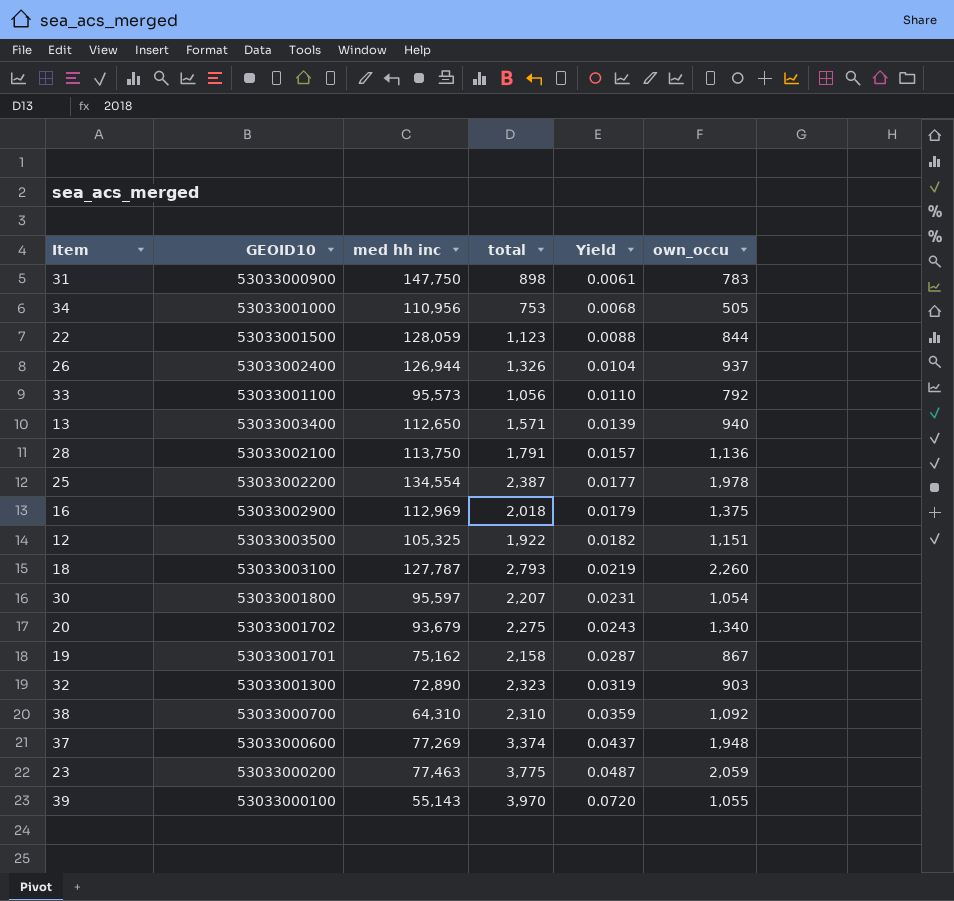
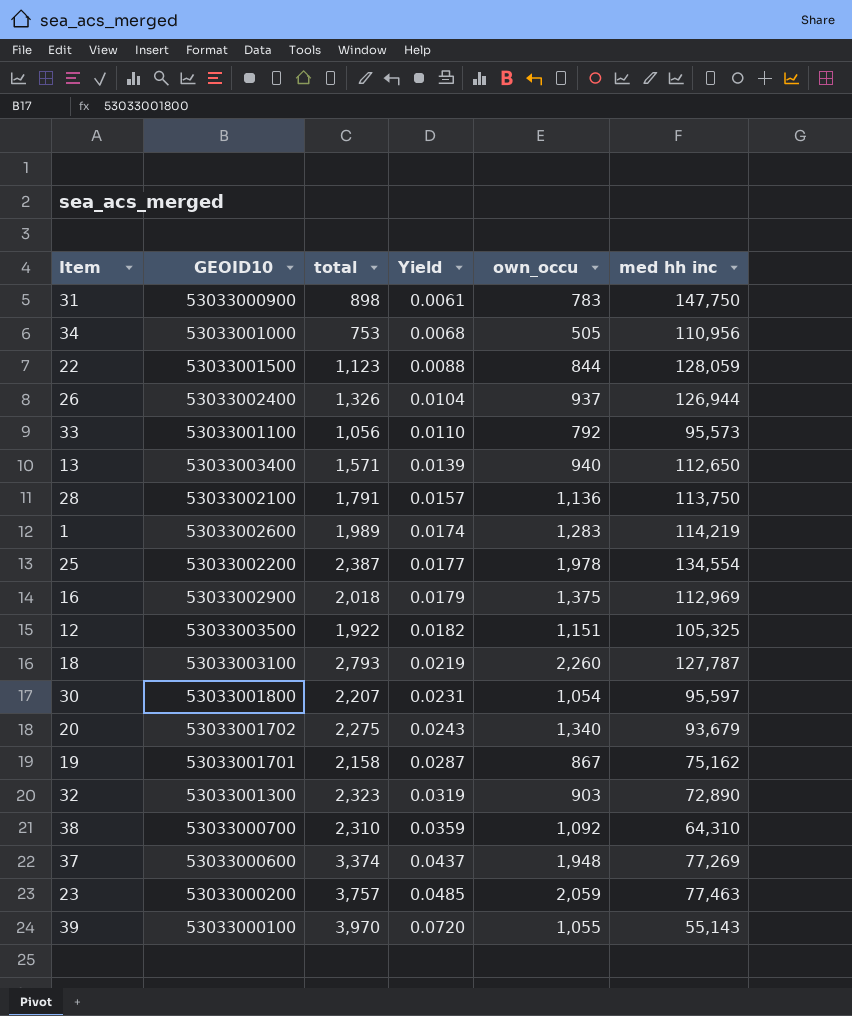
column med hh inc | position: 3 -> 6
row 1: none -> 53033002600 | 1,989 | 0.0174 | 1,283 | 114,219
23 | total: 3,775 -> 3,757
23 | Yield: 0.0487 -> 0.0485

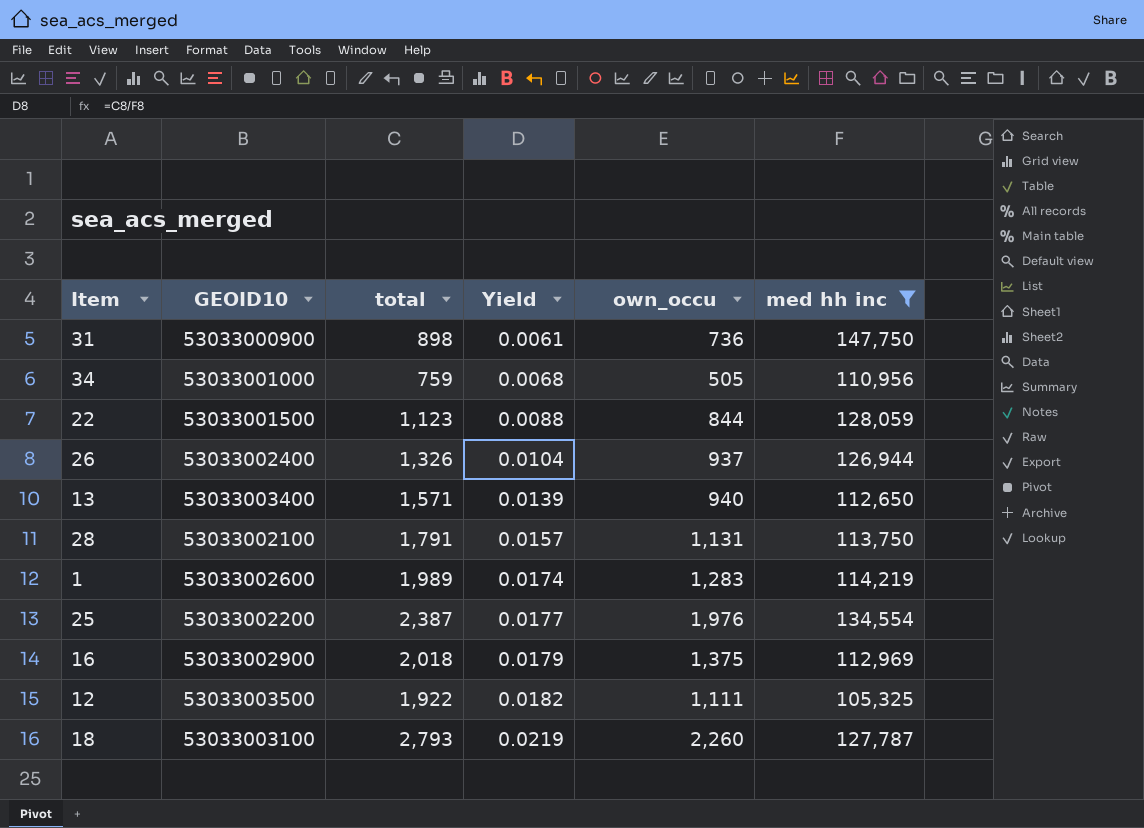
filter: none -> med hh inc >= 105,325
31 | own_occu: 783 -> 736
34 | total: 753 -> 759
28 | own_occu: 1,136 -> 1,131
25 | own_occu: 1,978 -> 1,976
12 | own_occu: 1,151 -> 1,111

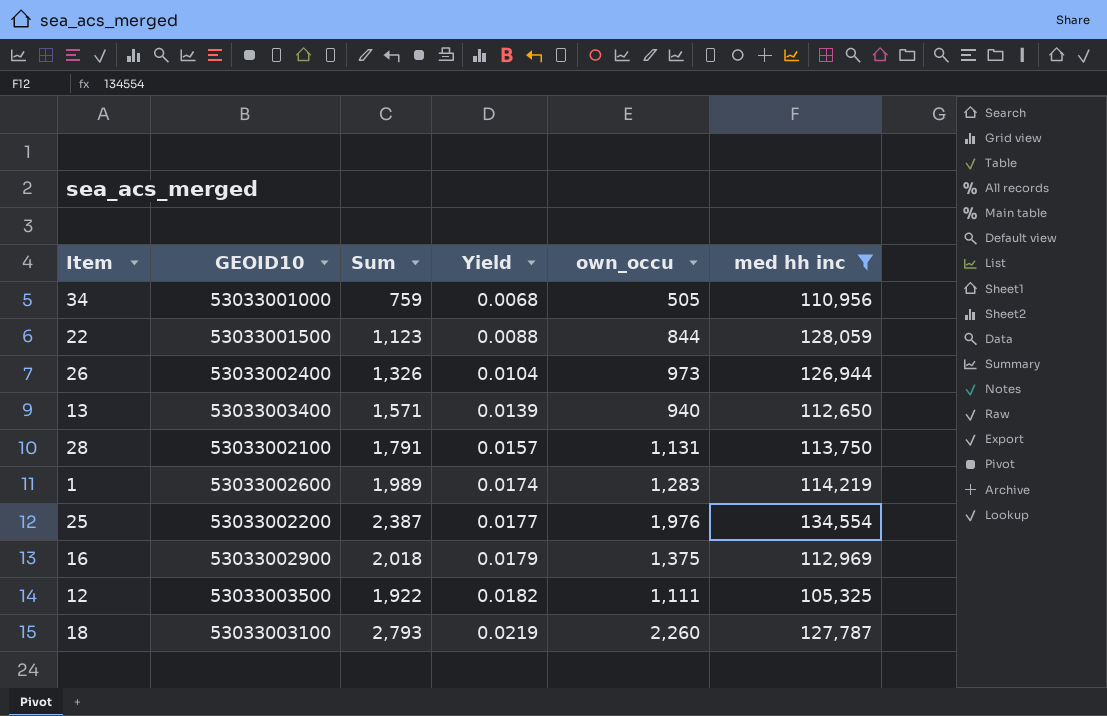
column name: total -> Sum
row 31: 53033000900 | 898 | 0.0061 | 736 | 147,750 -> none
26 | own_occu: 937 -> 973

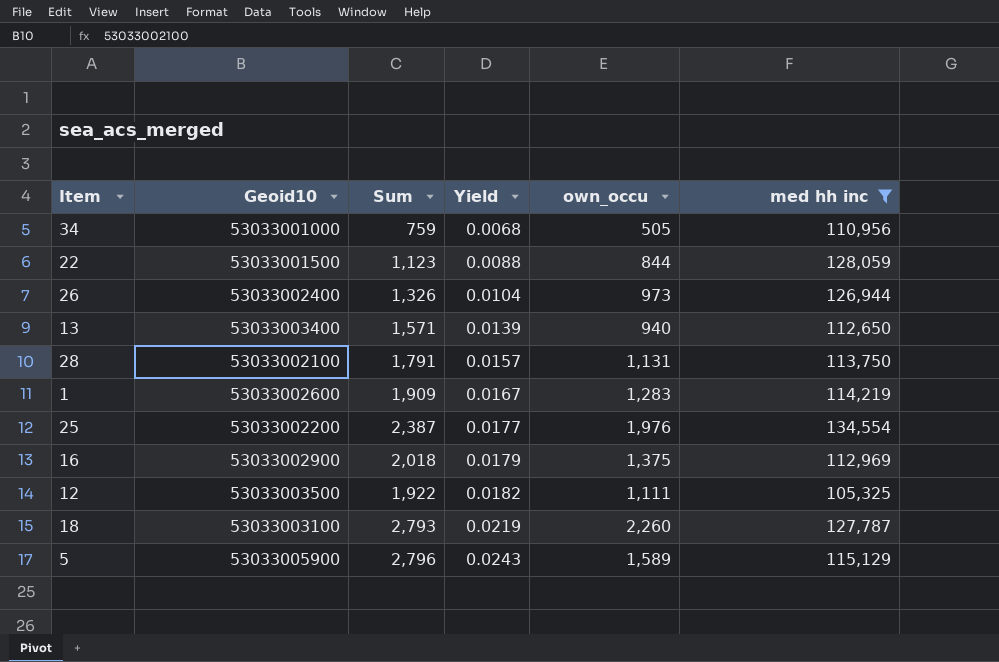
column name: GEOID10 -> Geoid10
1 | Sum: 1,989 -> 1,909
1 | Yield: 0.0174 -> 0.0167
row 5: none -> 53033005900 | 2,796 | 0.0243 | 1,589 | 115,129

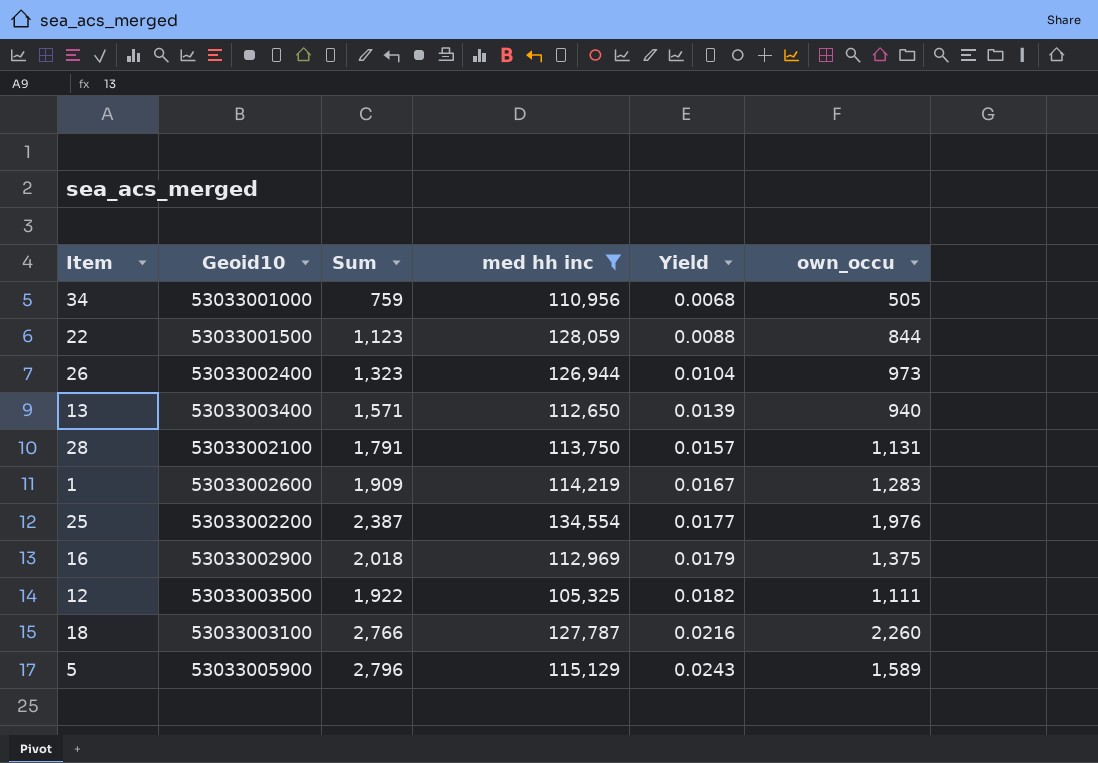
column med hh inc | position: 6 -> 4
26 | Sum: 1,326 -> 1,323
18 | Sum: 2,793 -> 2,766
18 | Yield: 0.0219 -> 0.0216

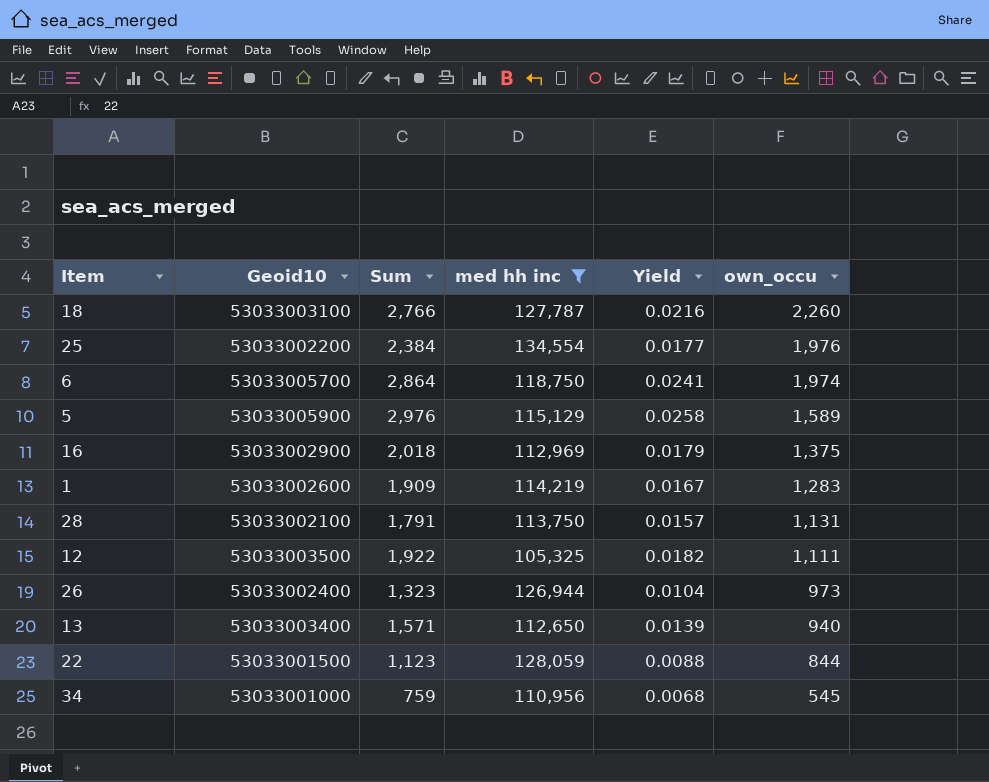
row order: Yield ascending -> own_occu descending
25 | Sum: 2,387 -> 2,384
row 6: none -> 53033005700 | 2,864 | 118,750 | 0.0241 | 1,974
5 | Sum: 2,796 -> 2,976
5 | Yield: 0.0243 -> 0.0258
34 | own_occu: 505 -> 545

